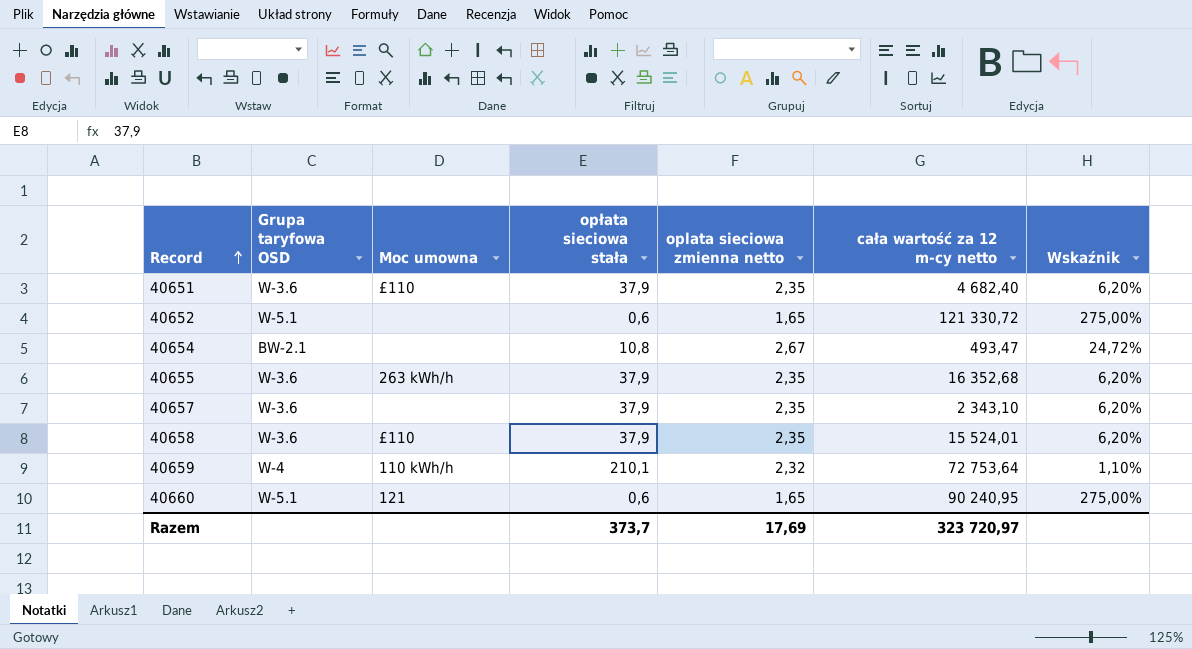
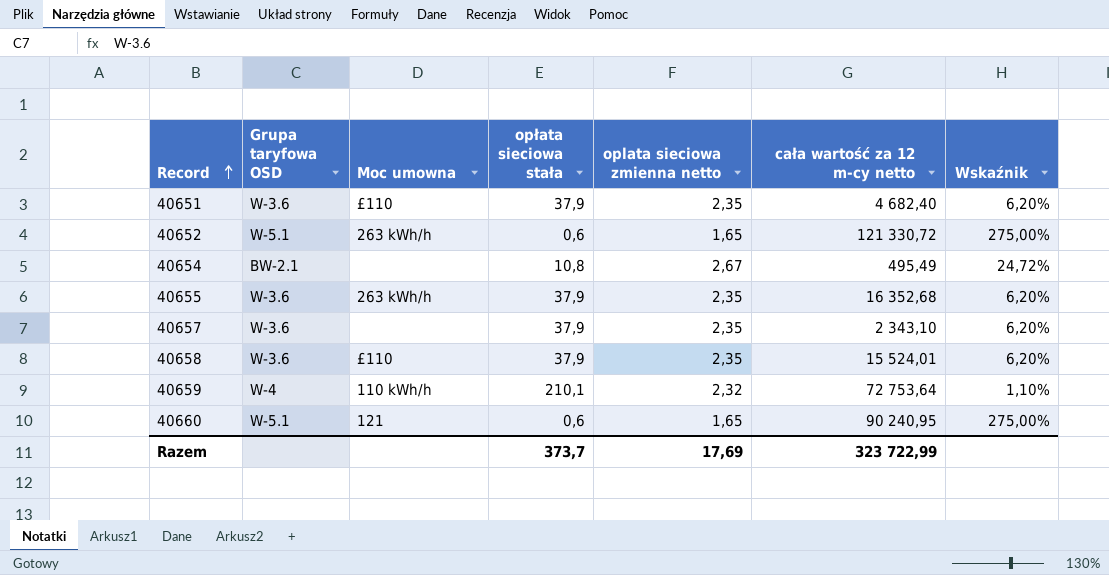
40652 | Moc umowna: none -> 263 kWh/h
40654 | cała wartość za 12 m-cy netto: 493,47 -> 495,49
Razem | cała wartość za 12 m-cy netto: 323 720,97 -> 323 722,99

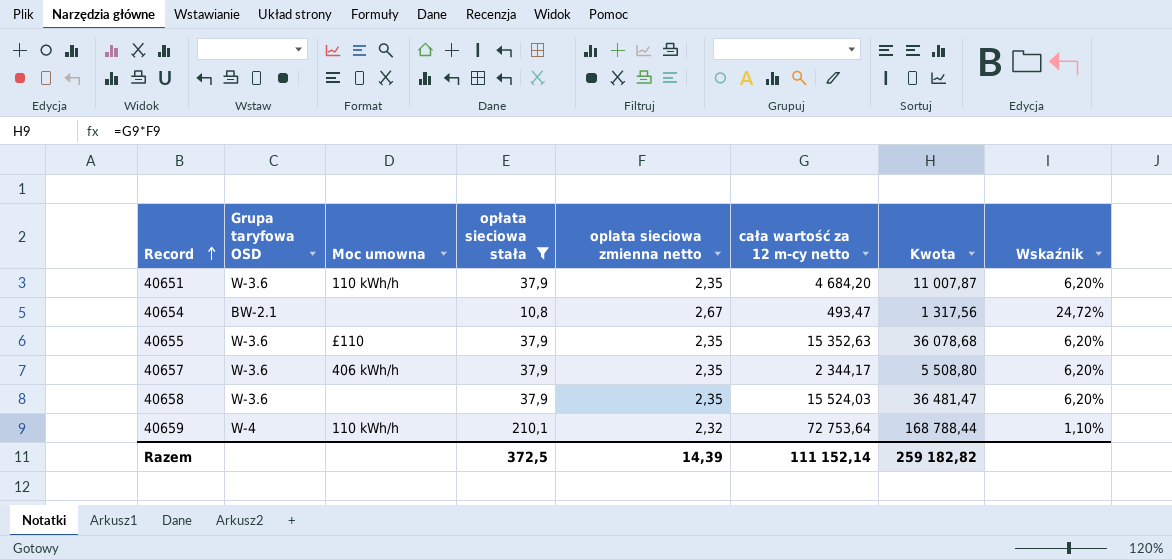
filter: none -> opłata sieciowa stała != 0,6
column Kwota | formula: none -> [oplata sieciowa zmienna netto] * [cała wartość za 12 m-cy netto]
40651 | Moc umowna: £110 -> 110 kWh/h
40651 | cała wartość za 12 m-cy netto: 4 682,40 -> 4 684,20
40654 | cała wartość za 12 m-cy netto: 495,49 -> 493,47
40655 | Moc umowna: 263 kWh/h -> £110
40655 | cała wartość za 12 m-cy netto: 16 352,68 -> 15 352,63
40657 | Moc umowna: none -> 406 kWh/h
40657 | cała wartość za 12 m-cy netto: 2 343,10 -> 2 344,17
40658 | Moc umowna: £110 -> none
40658 | cała wartość za 12 m-cy netto: 15 524,01 -> 15 524,03
Razem | opłata sieciowa stała: 373,7 -> 372,5
Razem | oplata sieciowa zmienna netto: 17,69 -> 14,39
Razem | cała wartość za 12 m-cy netto: 323 722,99 -> 111 152,14

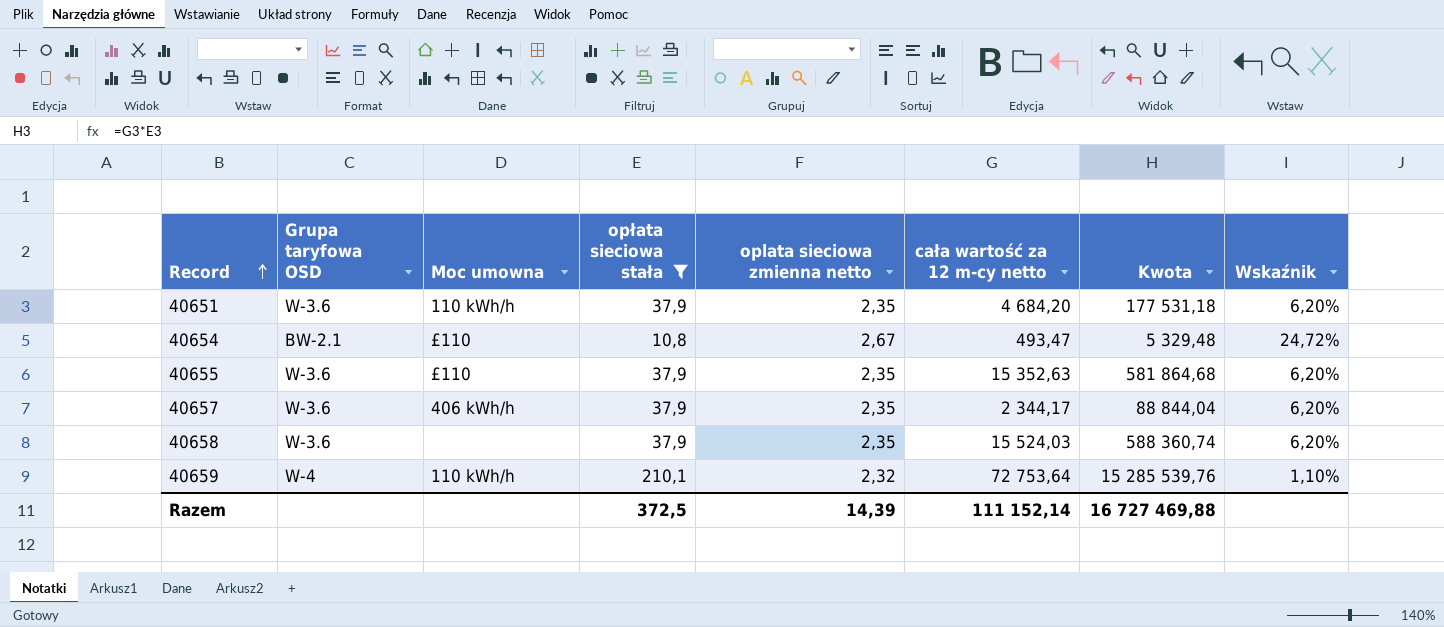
column Kwota | formula: [oplata sieciowa zmienna netto] * [cała wartość za 12 m-cy netto] -> [opłata sieciowa stała] * [cała wartość za 12 m-cy netto]
40654 | Moc umowna: none -> £110
Razem | Kwota: 259 182,82 -> 16 727 469,88

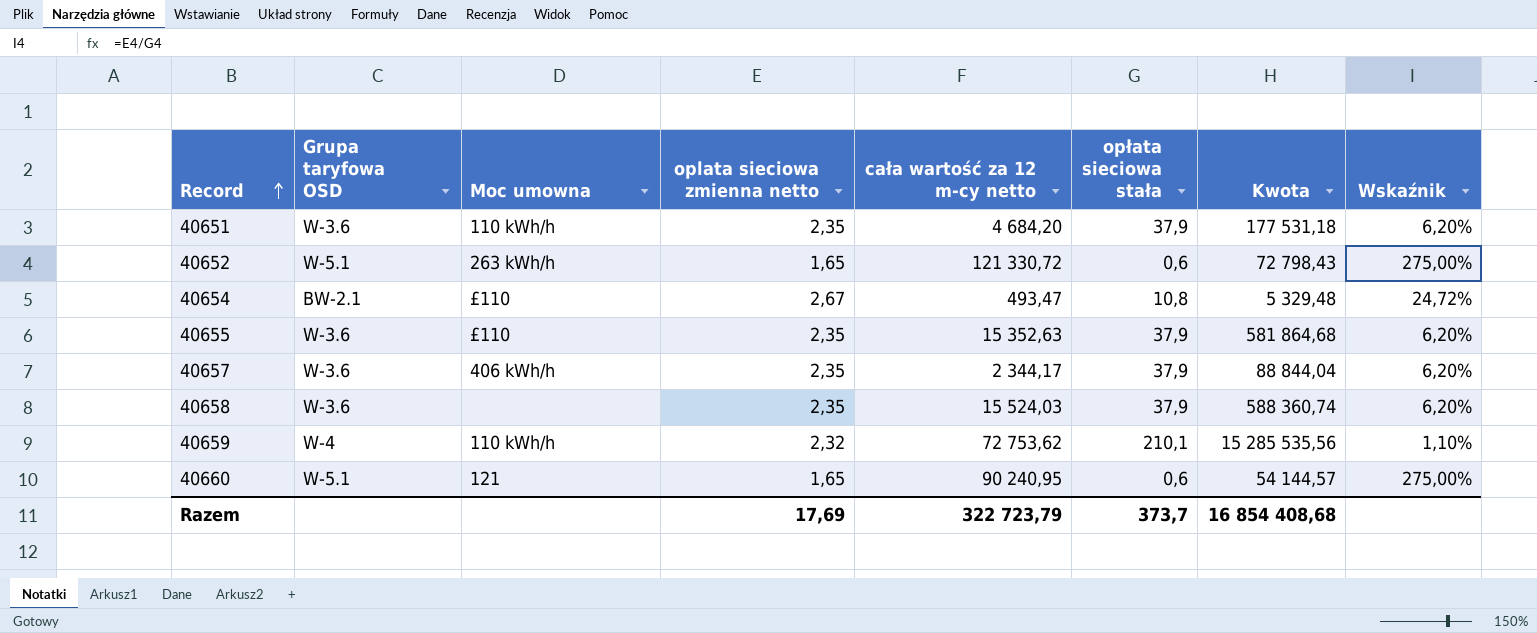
filter: opłata sieciowa stała != 0,6 -> none
column opłata sieciowa stała | position: 4 -> 6
40659 | cała wartość za 12 m-cy netto: 72 753,64 -> 72 753,62
40659 | Kwota: 15 285 539,76 -> 15 285 535,56
Razem | oplata sieciowa zmienna netto: 14,39 -> 17,69
Razem | cała wartość za 12 m-cy netto: 111 152,14 -> 322 723,79
Razem | opłata sieciowa stała: 372,5 -> 373,7
Razem | Kwota: 16 727 469,88 -> 16 854 408,68

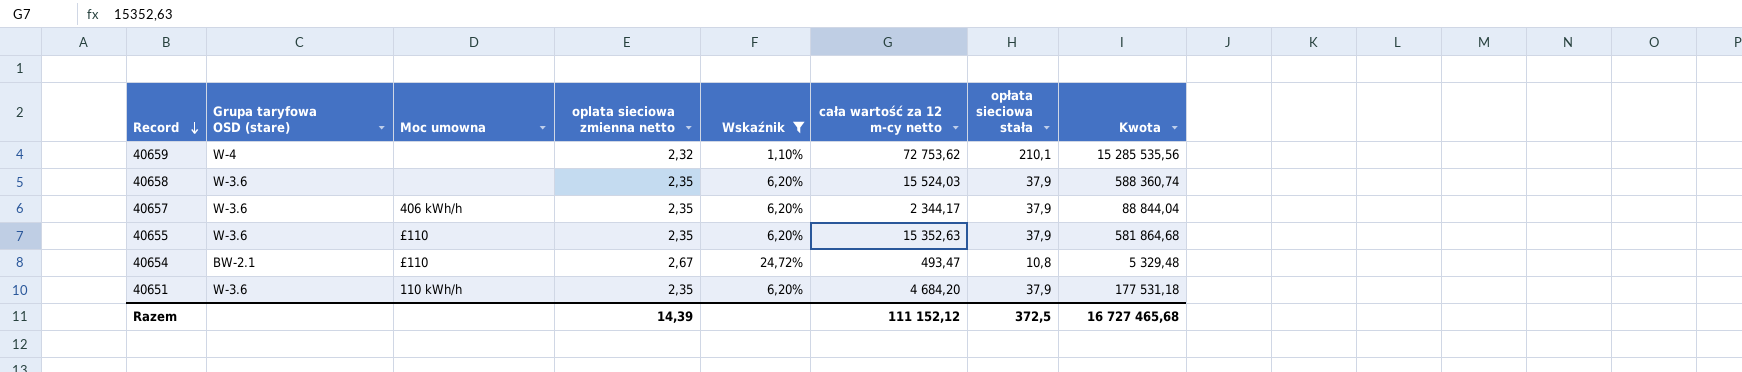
filter: none -> Wskaźnik != 275,00%
row order: Record ascending -> Record descending
column name: Grupa taryfowa OSD -> Grupa taryfowa OSD (stare)
column Wskaźnik | position: 8 -> 5
40659 | Moc umowna: 110 kWh/h -> none
Razem | oplata sieciowa zmienna netto: 17,69 -> 14,39
Razem | cała wartość za 12 m-cy netto: 322 723,79 -> 111 152,12
Razem | opłata sieciowa stała: 373,7 -> 372,5
Razem | Kwota: 16 854 408,68 -> 16 727 465,68

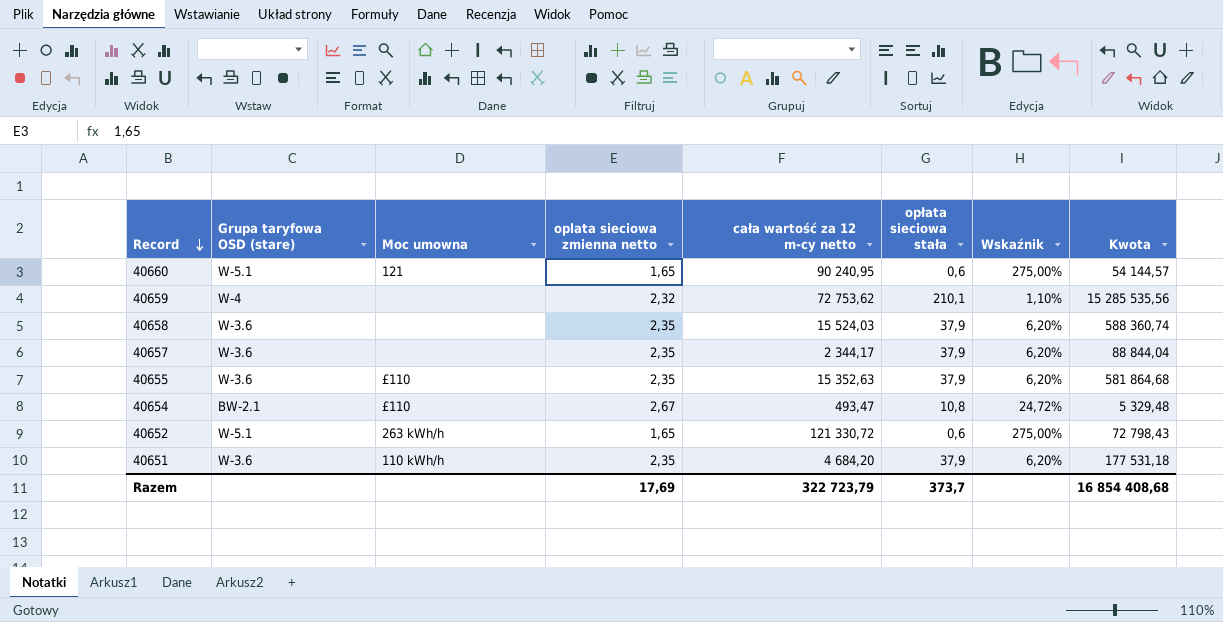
filter: Wskaźnik != 275,00% -> none
column Wskaźnik | position: 5 -> 7
40657 | Moc umowna: 406 kWh/h -> none
Razem | oplata sieciowa zmienna netto: 14,39 -> 17,69
Razem | cała wartość za 12 m-cy netto: 111 152,12 -> 322 723,79
Razem | opłata sieciowa stała: 372,5 -> 373,7
Razem | Kwota: 16 727 465,68 -> 16 854 408,68

